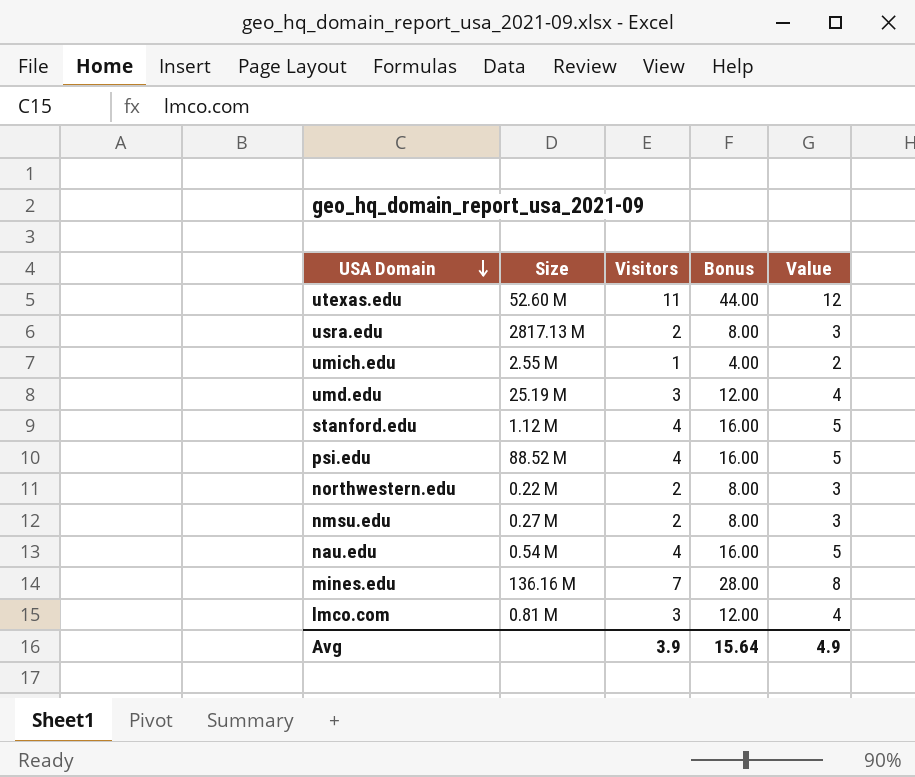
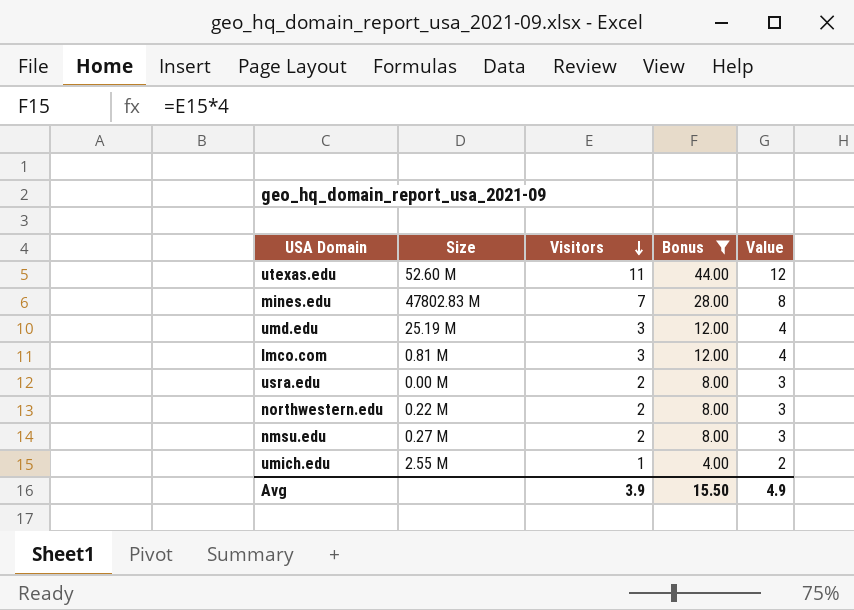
filter: none -> Bonus != 16.00
row order: USA Domain descending -> Visitors descending
mines.edu | Size: 136.16 M -> 47802.83 M
usra.edu | Size: 2817.13 M -> 0.00 M
Avg | Bonus: 15.64 -> 15.50

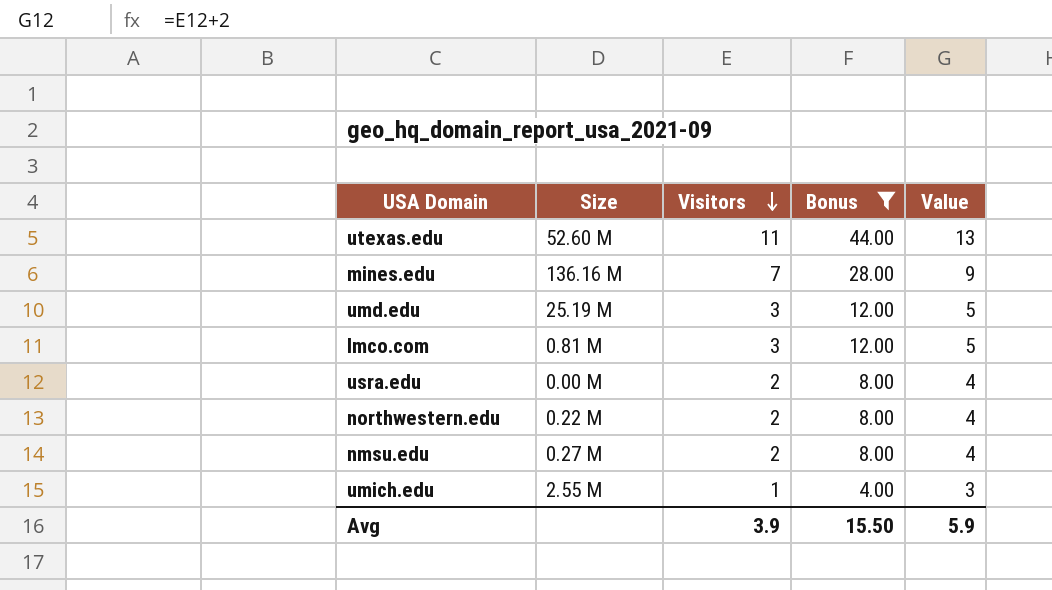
column Value | formula: [Visitors] + 1 -> [Visitors] + 2
mines.edu | Size: 47802.83 M -> 136.16 M
Avg | Value: 4.9 -> 5.9

